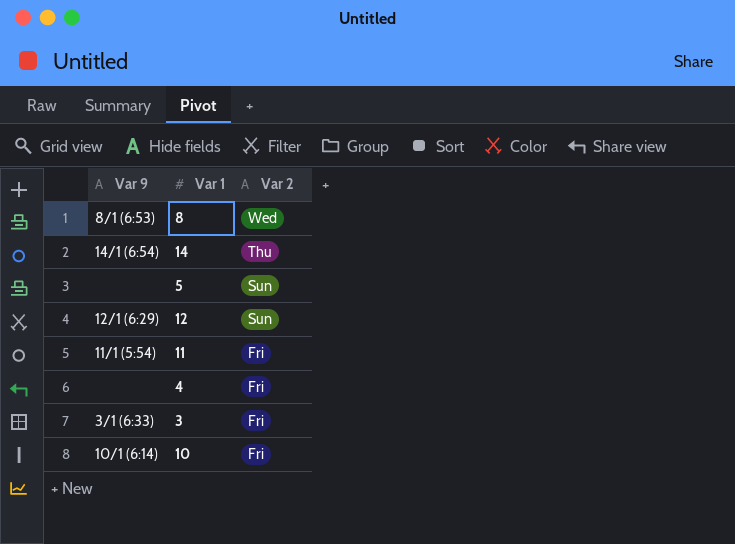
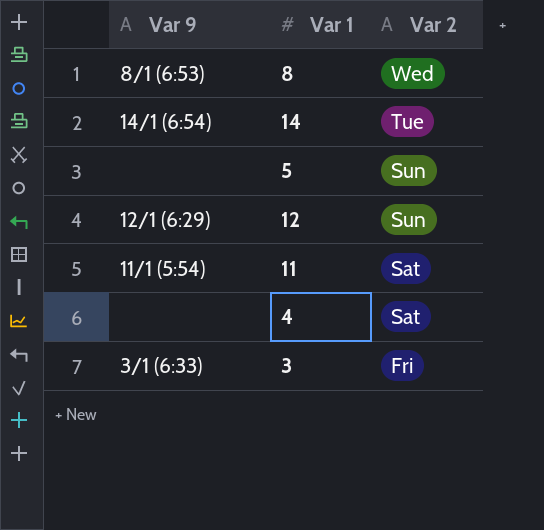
row 10: 10/1 (6:14) | Fri -> none
14 | Var 2: Thu -> Tue
11 | Var 2: Fri -> Sat
4 | Var 2: Fri -> Sat

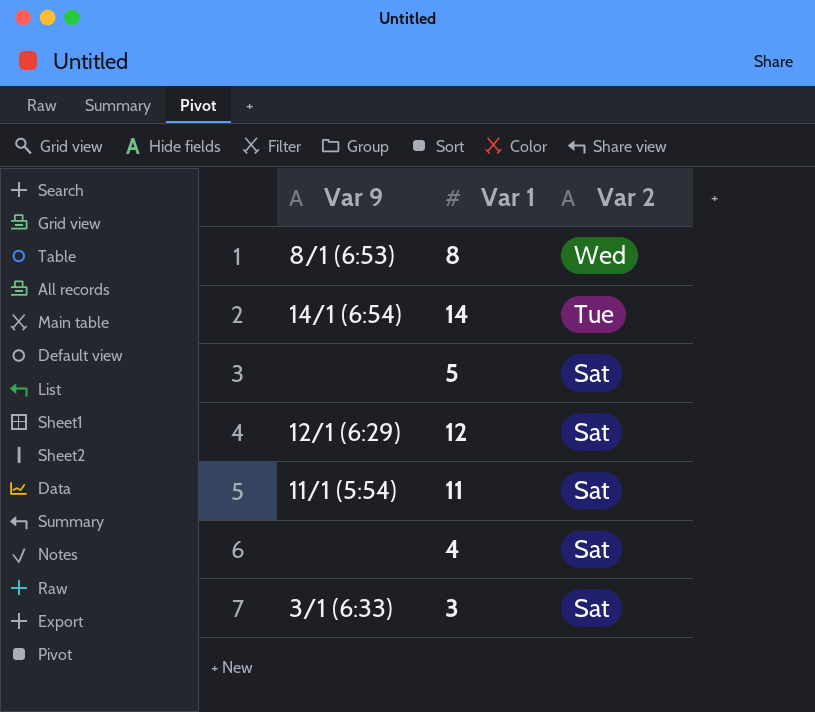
5 | Var 2: Sun -> Sat
12 | Var 2: Sun -> Sat
3 | Var 2: Fri -> Sat

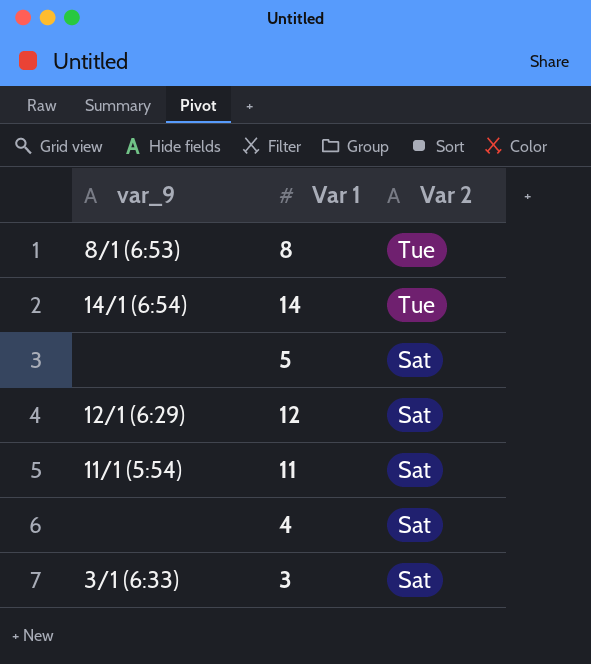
column name: Var 9 -> var_9
8 | Var 2: Wed -> Tue

